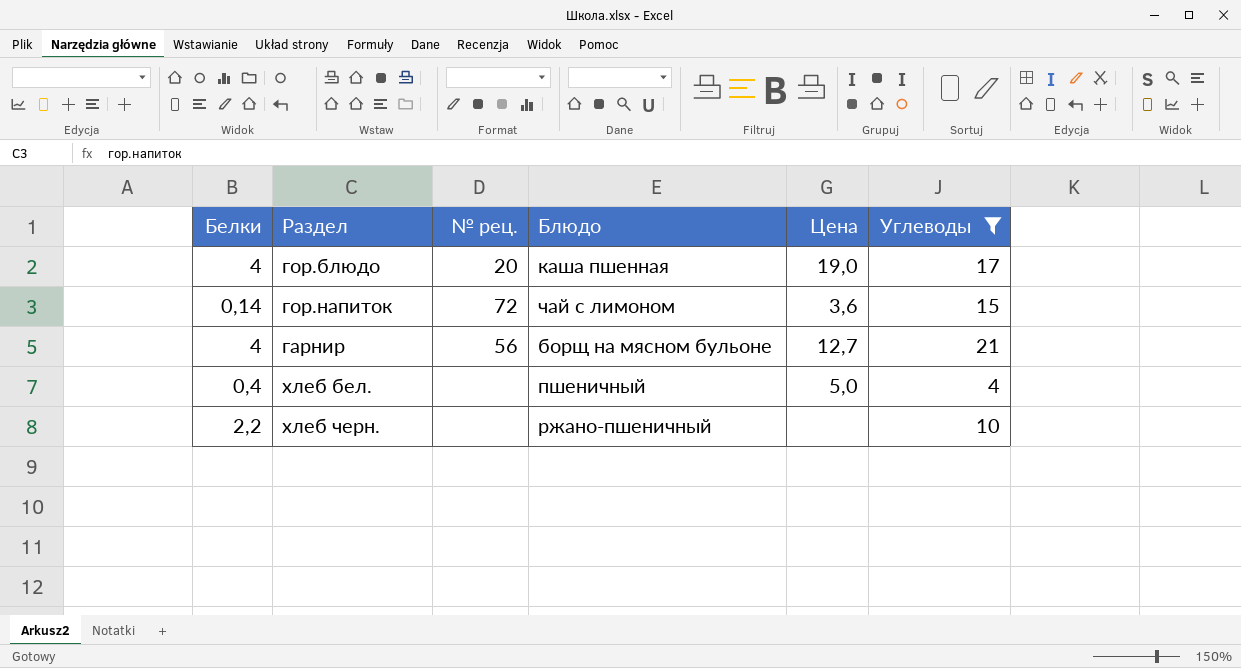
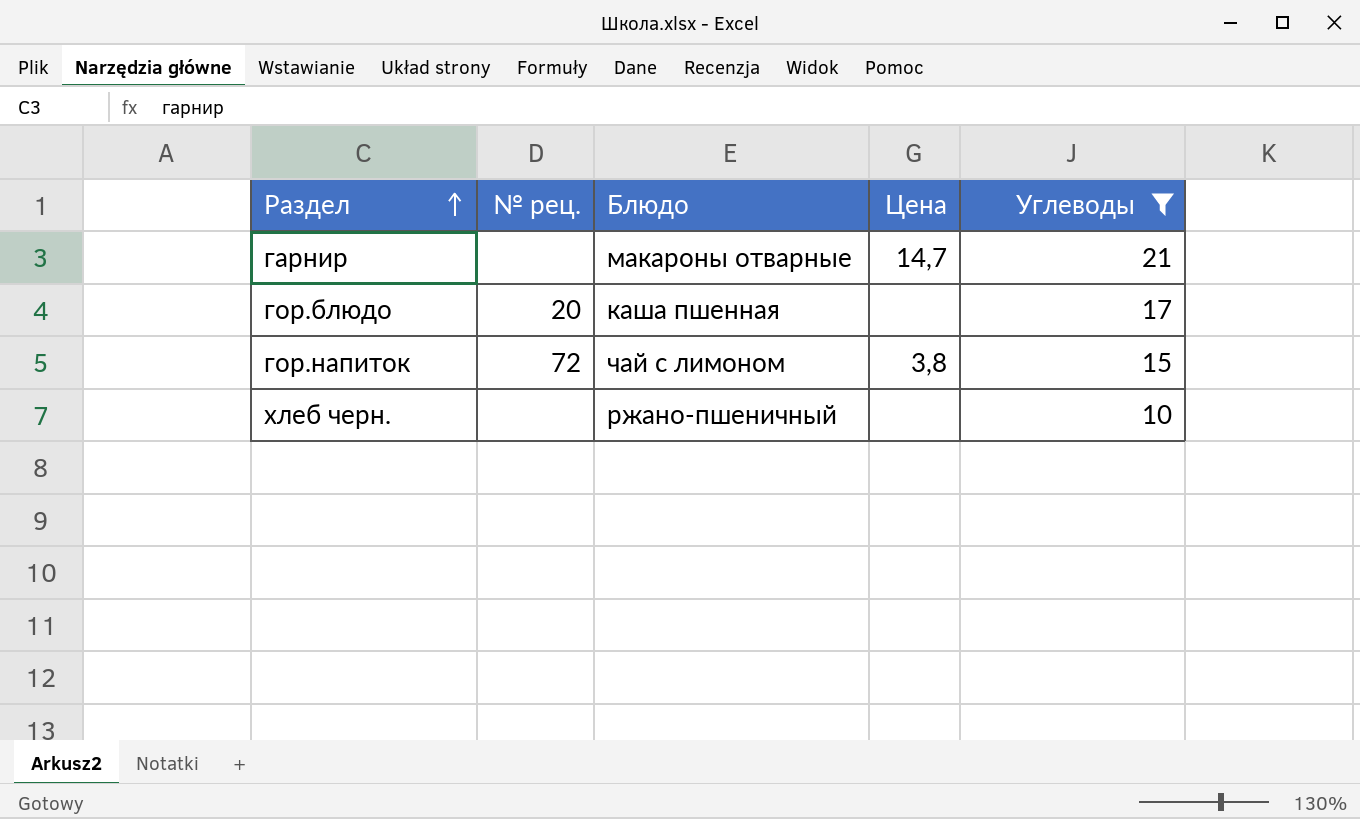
row order: none -> Раздел ascending
column Белки | position: 1 -> none
row хлеб бел.: 0,4 | none | пшеничный | 5,0 | 4 -> none
гарнир | № рец.: 56 -> none
гарнир | Блюдо: борщ на мясном бульоне -> макароны отварные
гарнир | Цена: 12,7 -> 14,7
гор.блюдо | Цена: 19,0 -> none
гор.напиток | Цена: 3,6 -> 3,8

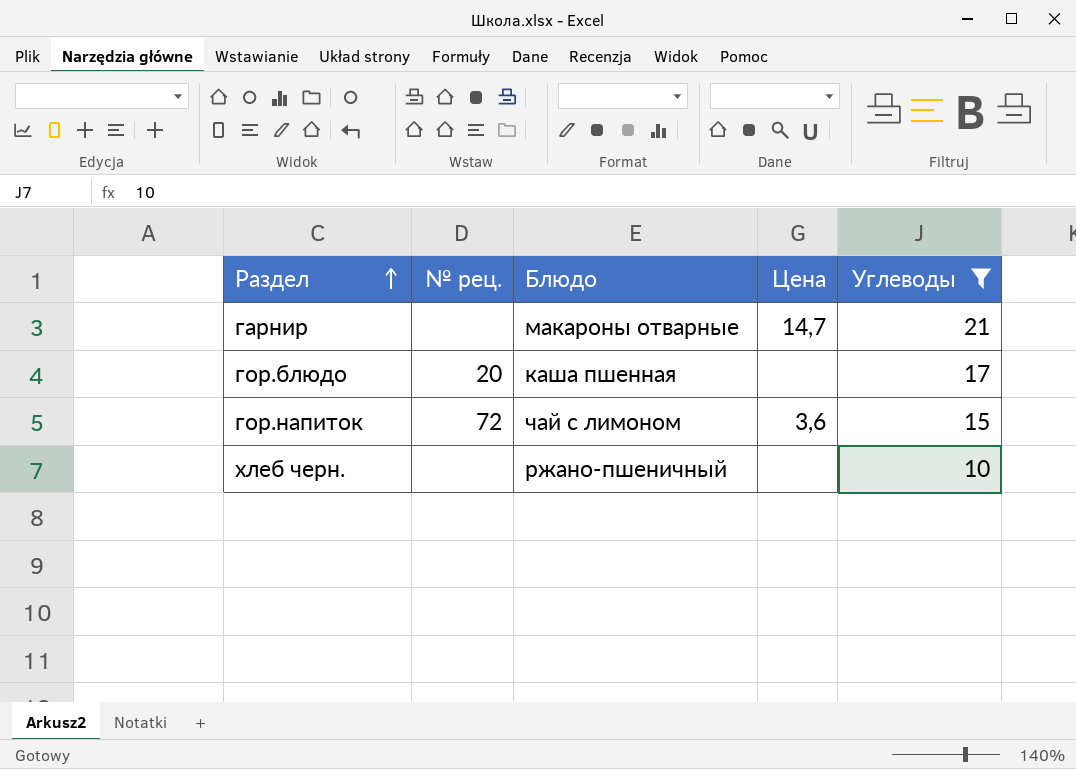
гор.напиток | Цена: 3,8 -> 3,6

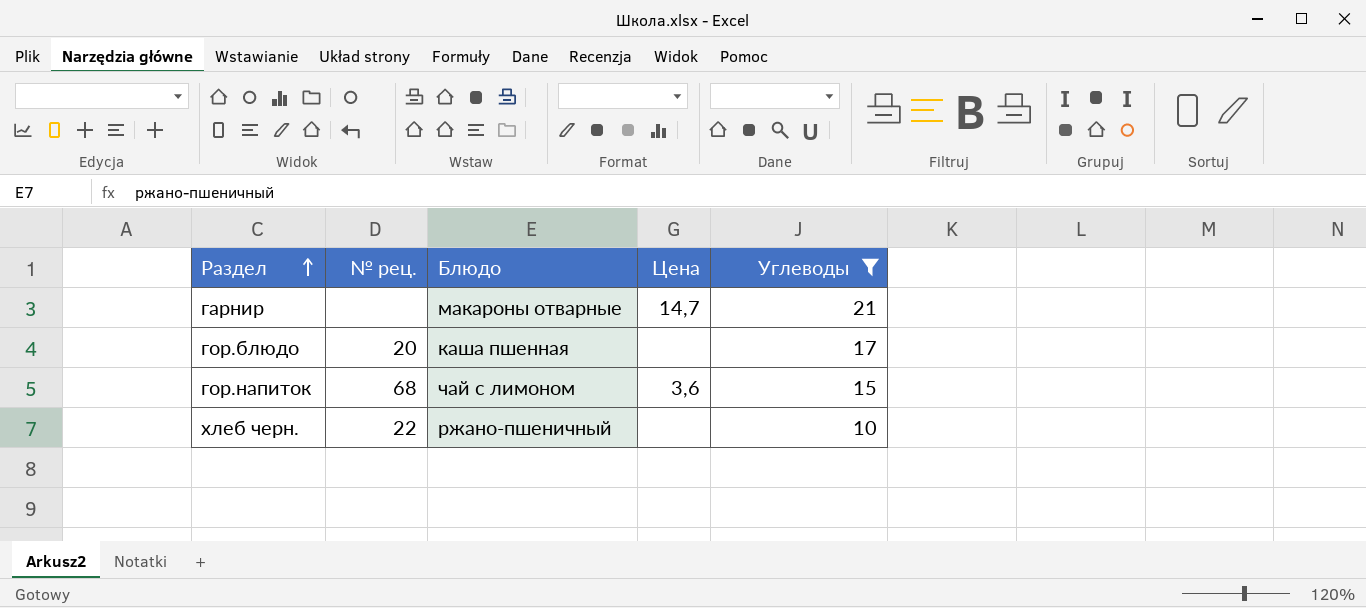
гор.напиток | № рец.: 72 -> 68
хлеб черн. | № рец.: none -> 22

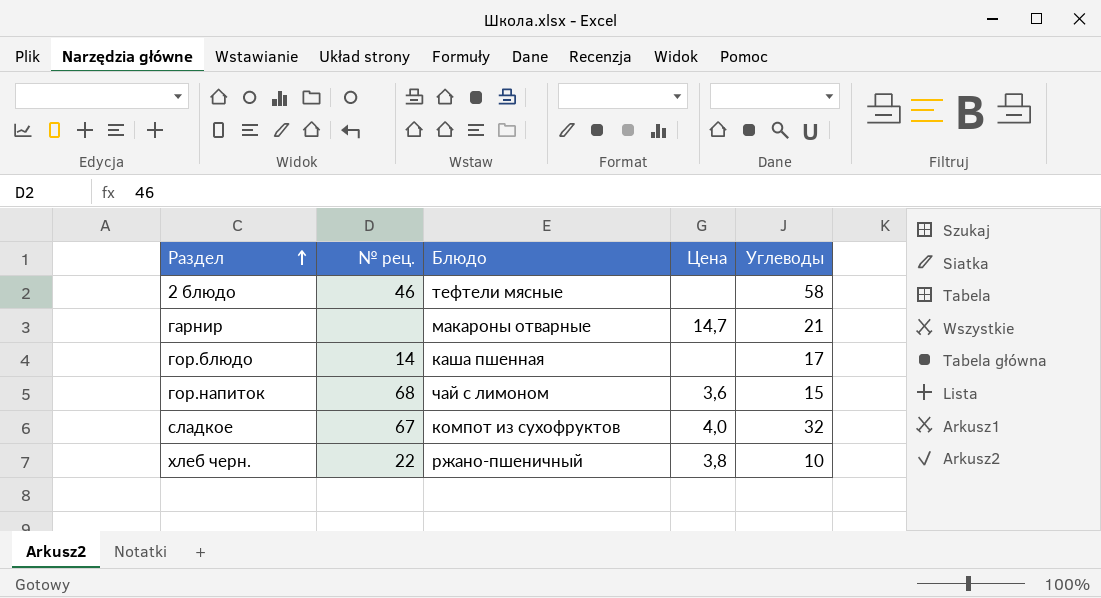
filter: Углеводы <= 21 -> none
гор.блюдо | № рец.: 20 -> 14
хлеб черн. | Цена: none -> 3,8

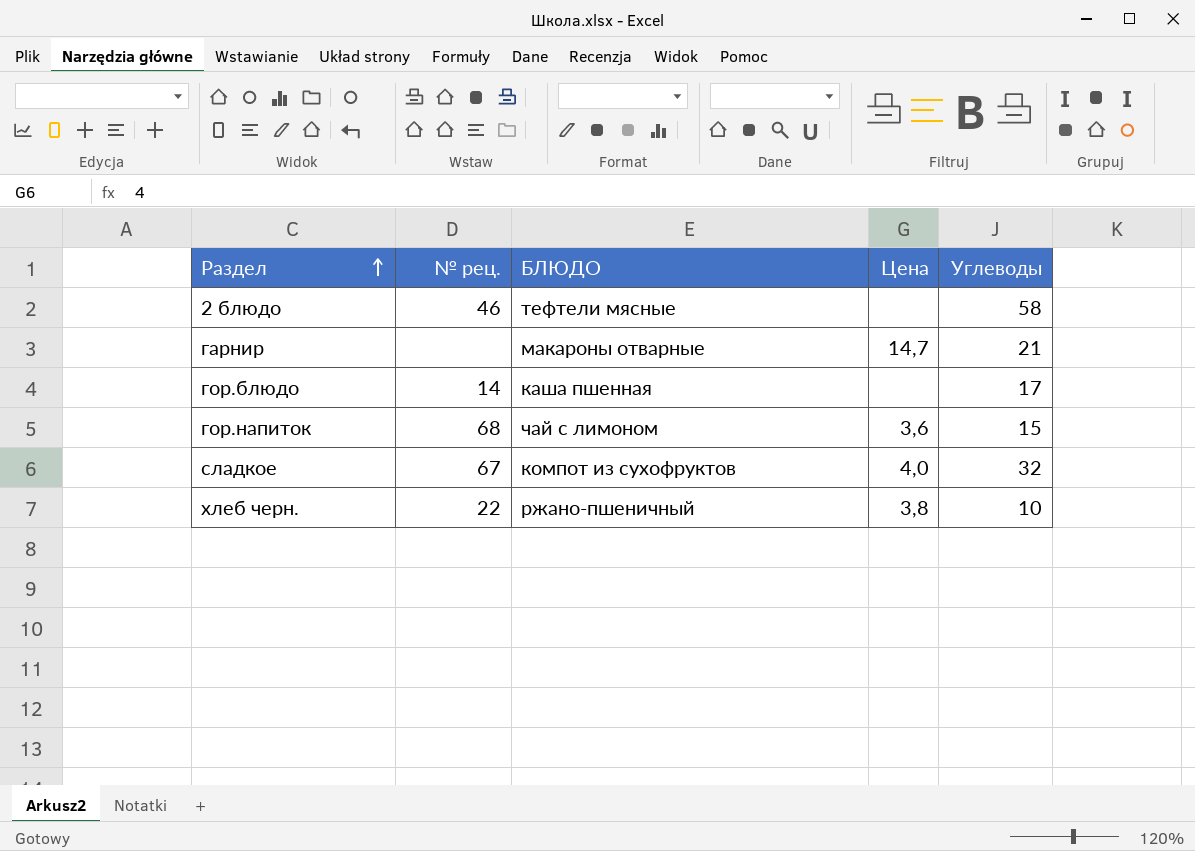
column name: Блюдо -> БЛЮДО

